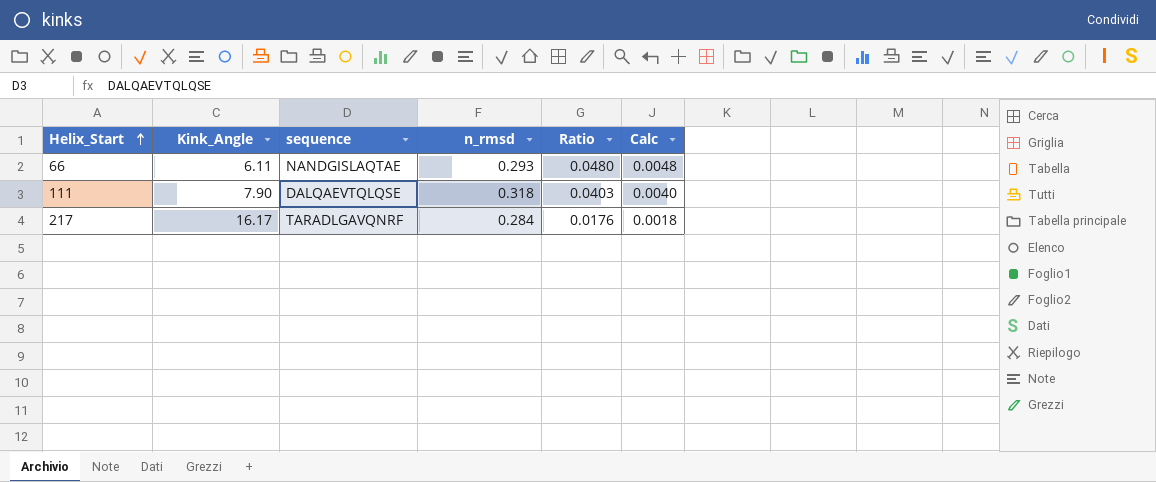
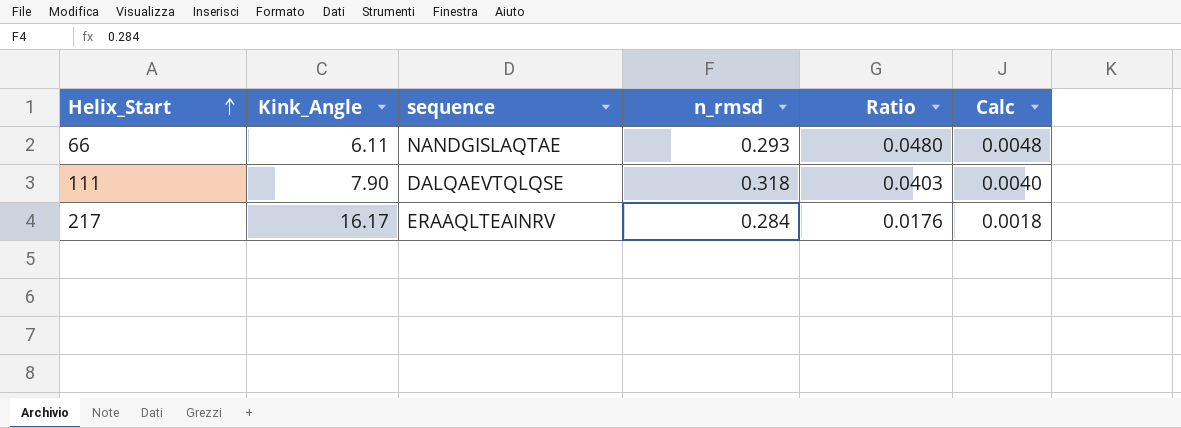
217 | sequence: TARADLGAVQNRF -> ERAAQLTEAINRV

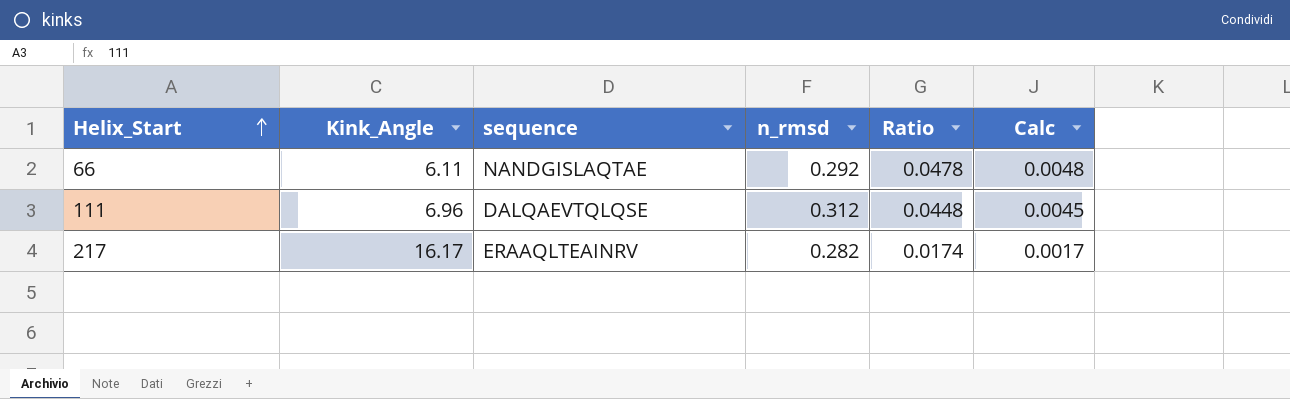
66 | n_rmsd: 0.293 -> 0.292
66 | Ratio: 0.0480 -> 0.0478
111 | Kink_Angle: 7.90 -> 6.96
111 | n_rmsd: 0.318 -> 0.312
111 | Ratio: 0.0403 -> 0.0448
111 | Calc: 0.0040 -> 0.0045
217 | n_rmsd: 0.284 -> 0.282
217 | Ratio: 0.0176 -> 0.0174
217 | Calc: 0.0018 -> 0.0017

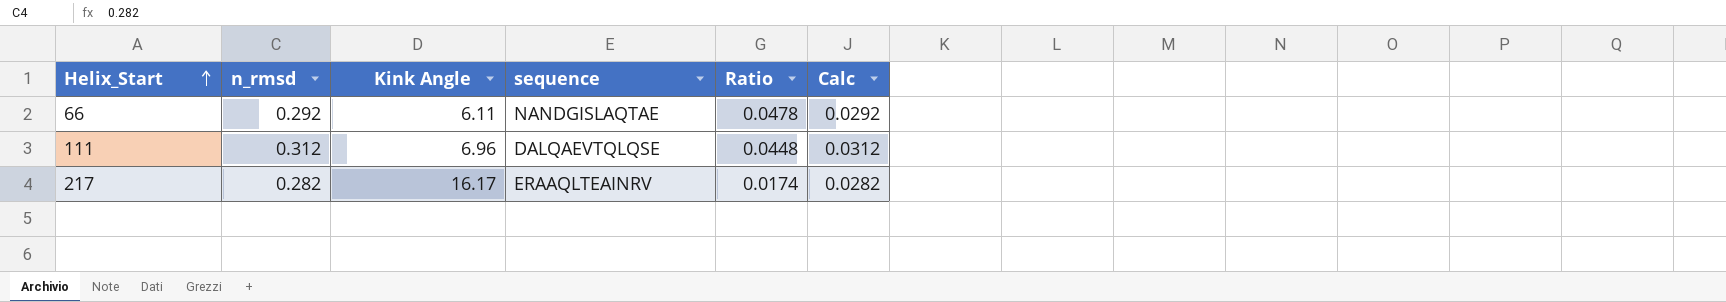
column n_rmsd | position: 4 -> 2
column name: Kink_Angle -> Kink Angle
column Calc | formula: [Ratio] * 0.1 -> [n_rmsd] * 0.1

